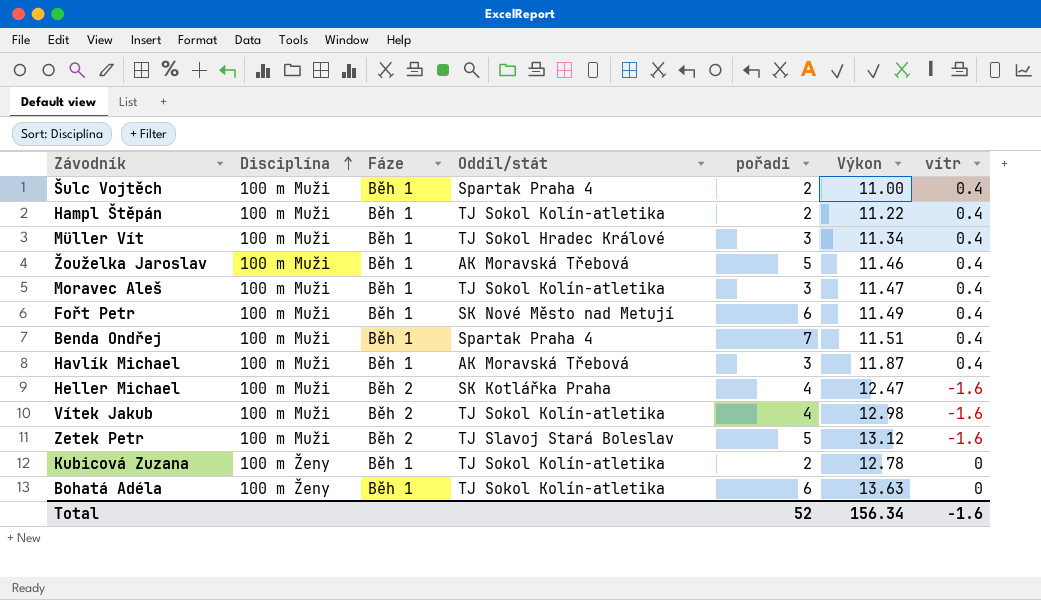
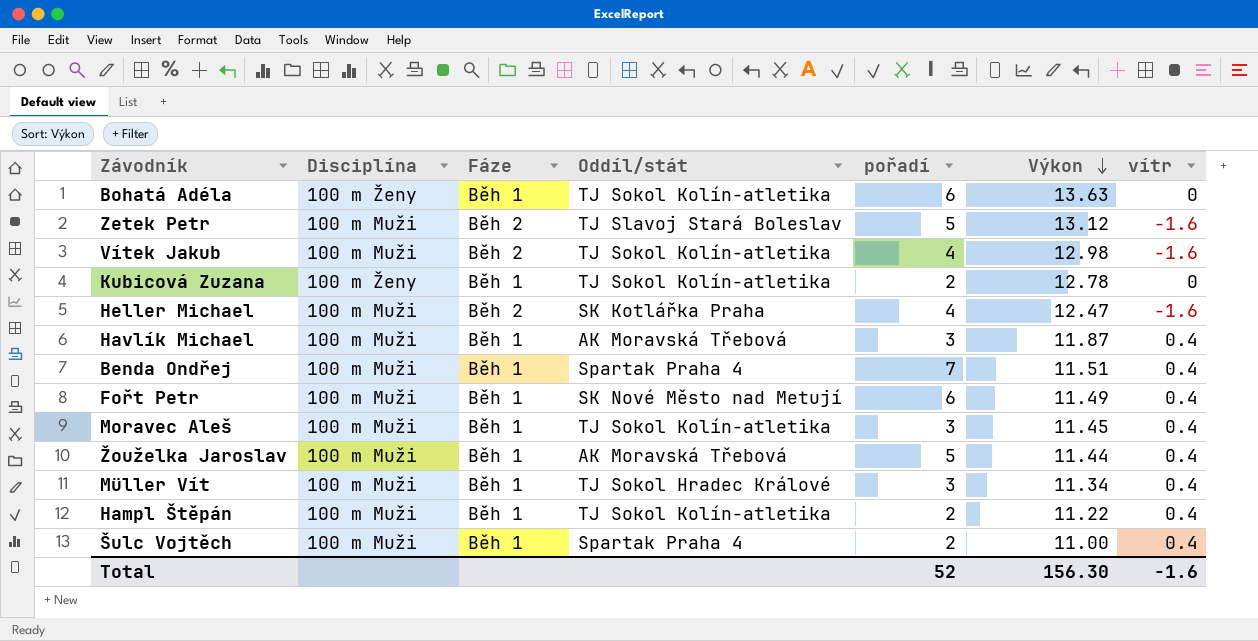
row order: Disciplína ascending -> Výkon descending
Moravec Aleš | Výkon: 11.47 -> 11.45
Žouželka Jaroslav | Výkon: 11.46 -> 11.44
Total | Výkon: 156.34 -> 156.30

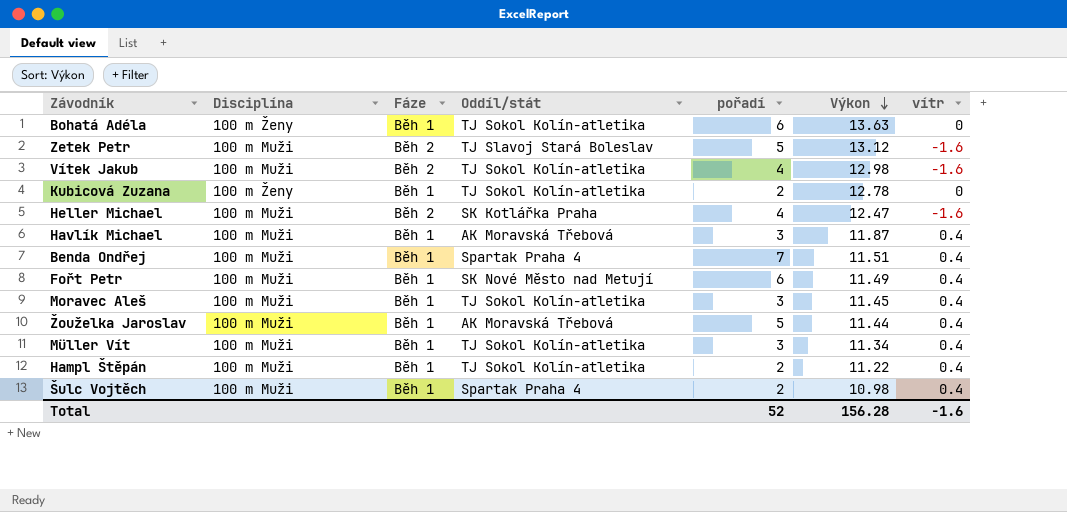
Müller Vít | Oddíl/stát: TJ Sokol Hradec Králové -> TJ Sokol Kolín-atletika
Šulc Vojtěch | Výkon: 11.00 -> 10.98
Total | Výkon: 156.30 -> 156.28

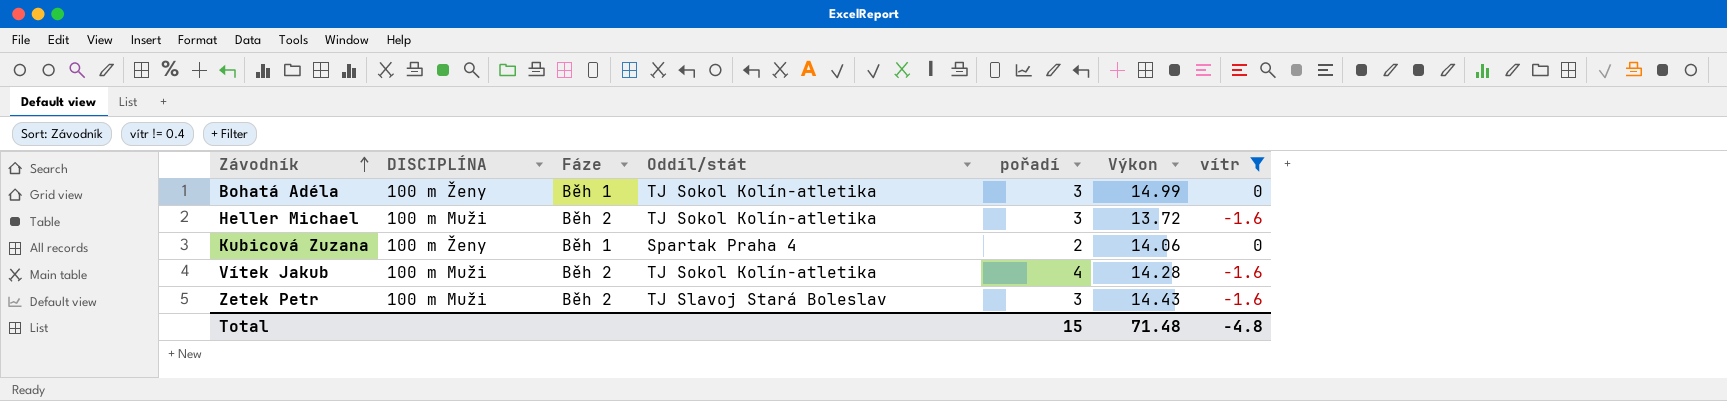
filter: none -> vítr != 0.4
row order: Výkon descending -> Závodník ascending
column name: Disciplína -> DISCIPLÍNA
Bohatá Adéla | pořadí: 6 -> 3
Bohatá Adéla | Výkon: 13.63 -> 14.99
Heller Michael | Oddíl/stát: SK Kotlářka Praha -> TJ Sokol Kolín-atletika
Heller Michael | pořadí: 4 -> 3
Heller Michael | Výkon: 12.47 -> 13.72
Kubicová Zuzana | Oddíl/stát: TJ Sokol Kolín-atletika -> Spartak Praha 4
Kubicová Zuzana | Výkon: 12.78 -> 14.06
Vítek Jakub | Výkon: 12.98 -> 14.28
Zetek Petr | pořadí: 5 -> 3
Zetek Petr | Výkon: 13.12 -> 14.43
Total | pořadí: 52 -> 15
Total | Výkon: 156.28 -> 71.48
Total | vítr: -1.6 -> -4.8

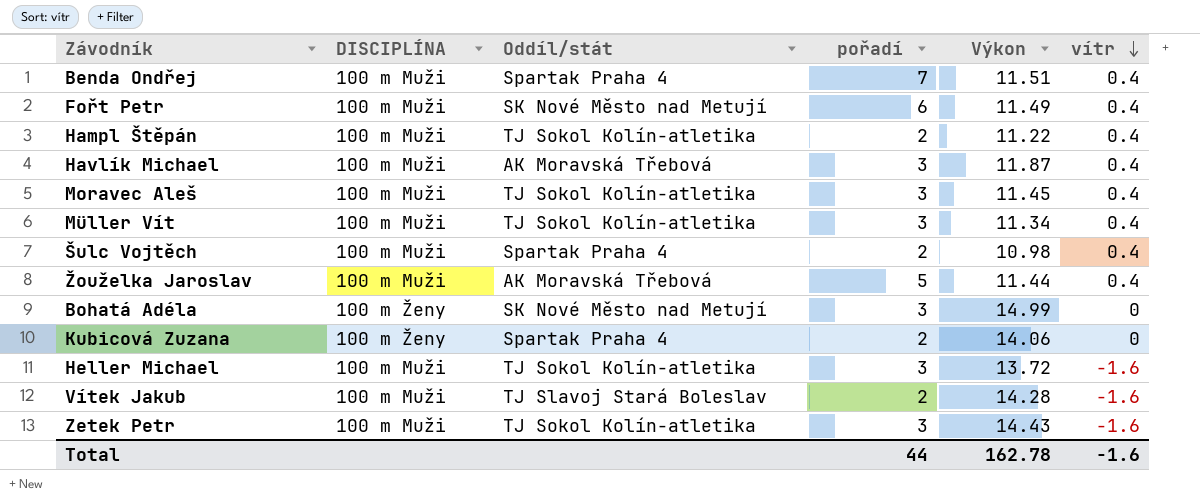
filter: vítr != 0.4 -> none
row order: Závodník ascending -> vítr descending
column Fáze | position: 3 -> none
Bohatá Adéla | Oddíl/stát: TJ Sokol Kolín-atletika -> SK Nové Město nad Metují
Vítek Jakub | Oddíl/stát: TJ Sokol Kolín-atletika -> TJ Slavoj Stará Boleslav
Vítek Jakub | pořadí: 4 -> 2
Zetek Petr | Oddíl/stát: TJ Slavoj Stará Boleslav -> TJ Sokol Kolín-atletika
Total | pořadí: 15 -> 44
Total | Výkon: 71.48 -> 162.78
Total | vítr: -4.8 -> -1.6

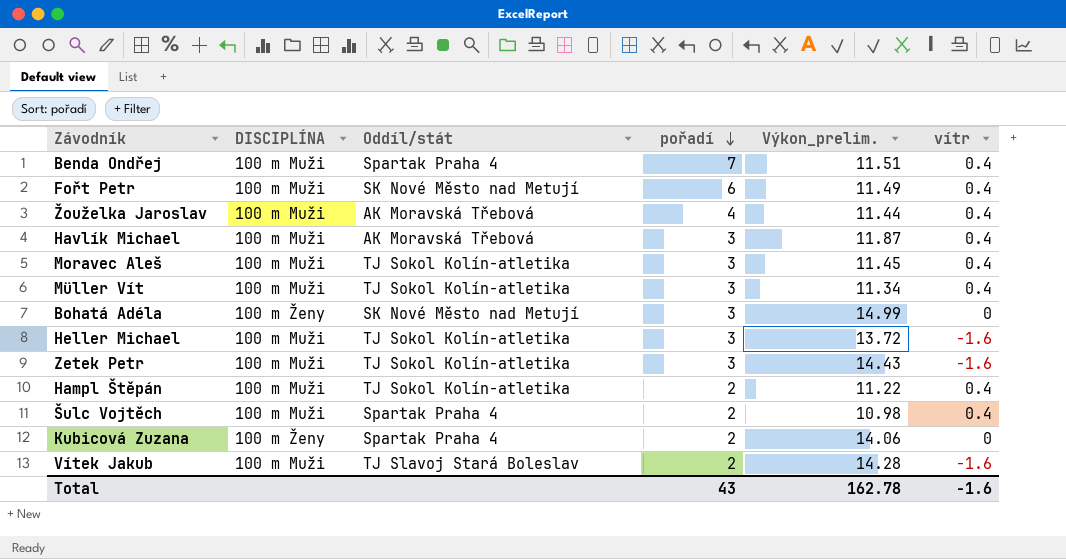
row order: vítr descending -> pořadí descending
column name: Výkon -> Výkon_prelim.
Žouželka Jaroslav | pořadí: 5 -> 4
Total | pořadí: 44 -> 43

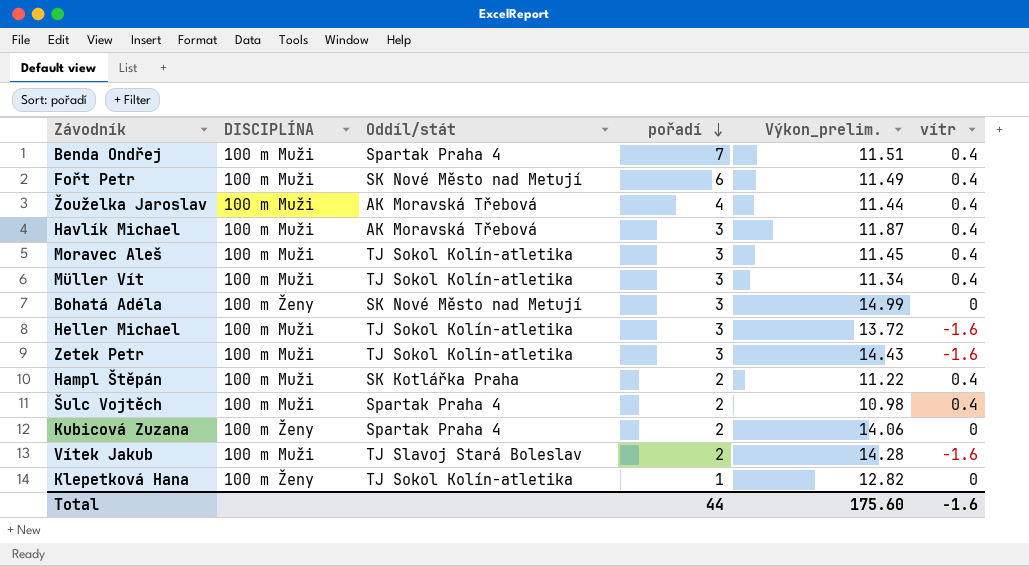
Hampl Štěpán | Oddíl/stát: TJ Sokol Kolín-atletika -> SK Kotlářka Praha
row Klepetková Hana: none -> 100 m Ženy | TJ Sokol Kolín-atletika | 1 | 12.82 | 0
Total | pořadí: 43 -> 44
Total | Výkon_prelim.: 162.78 -> 175.60

